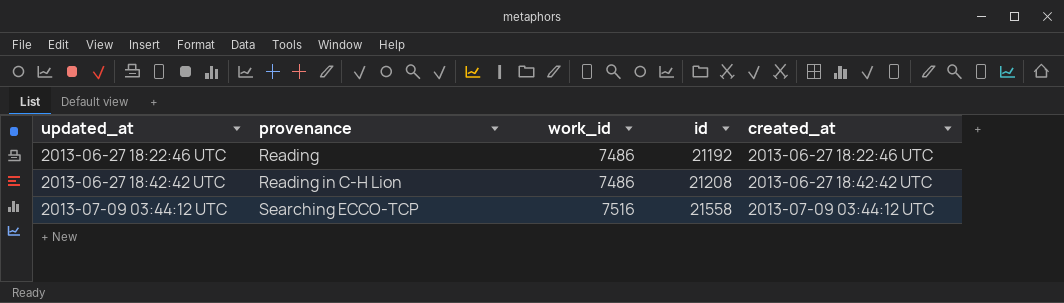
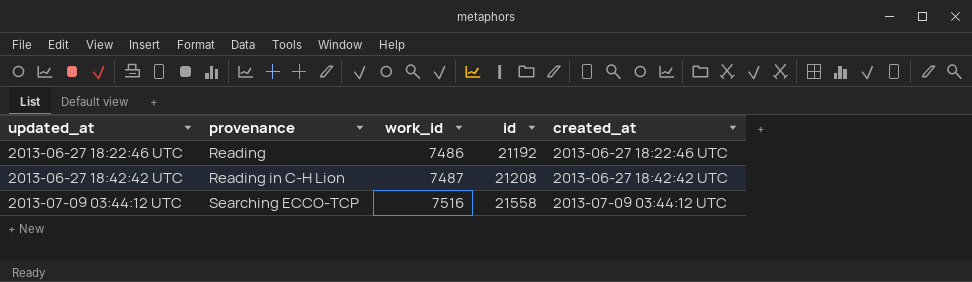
2013-06-27 18:42:42 UTC | work_id: 7486 -> 7487

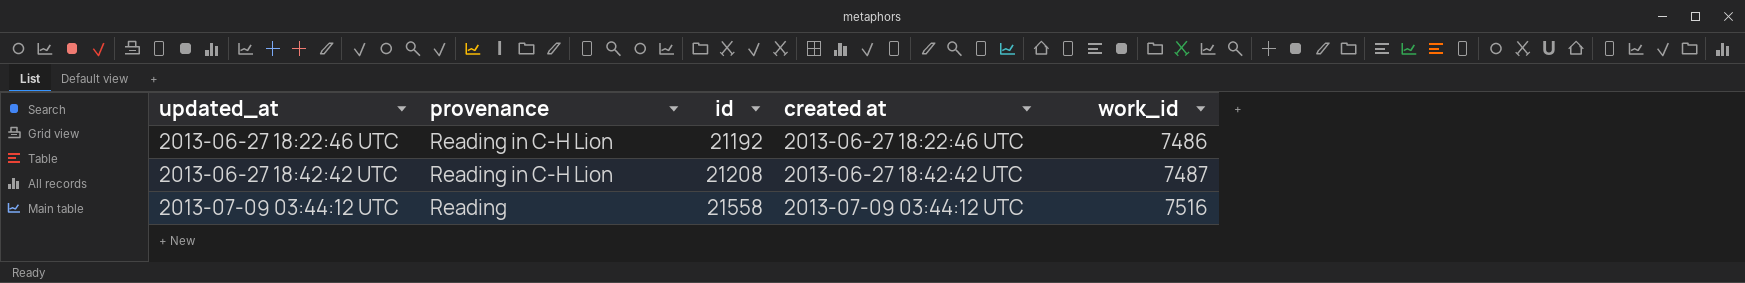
column name: created_at -> created at
column work_id | position: 3 -> 5
2013-06-27 18:22:46 UTC | provenance: Reading -> Reading in C-H Lion
2013-07-09 03:44:12 UTC | provenance: Searching ECCO-TCP -> Reading

